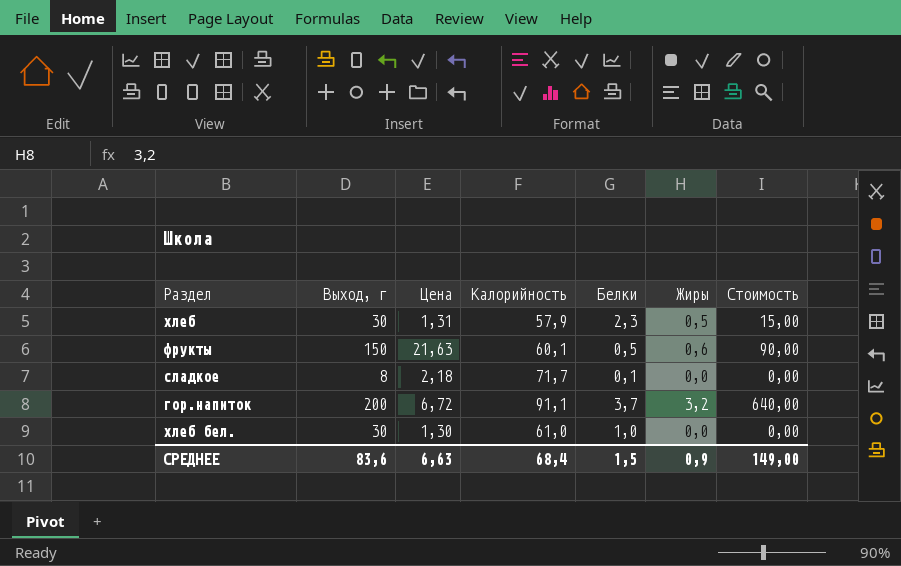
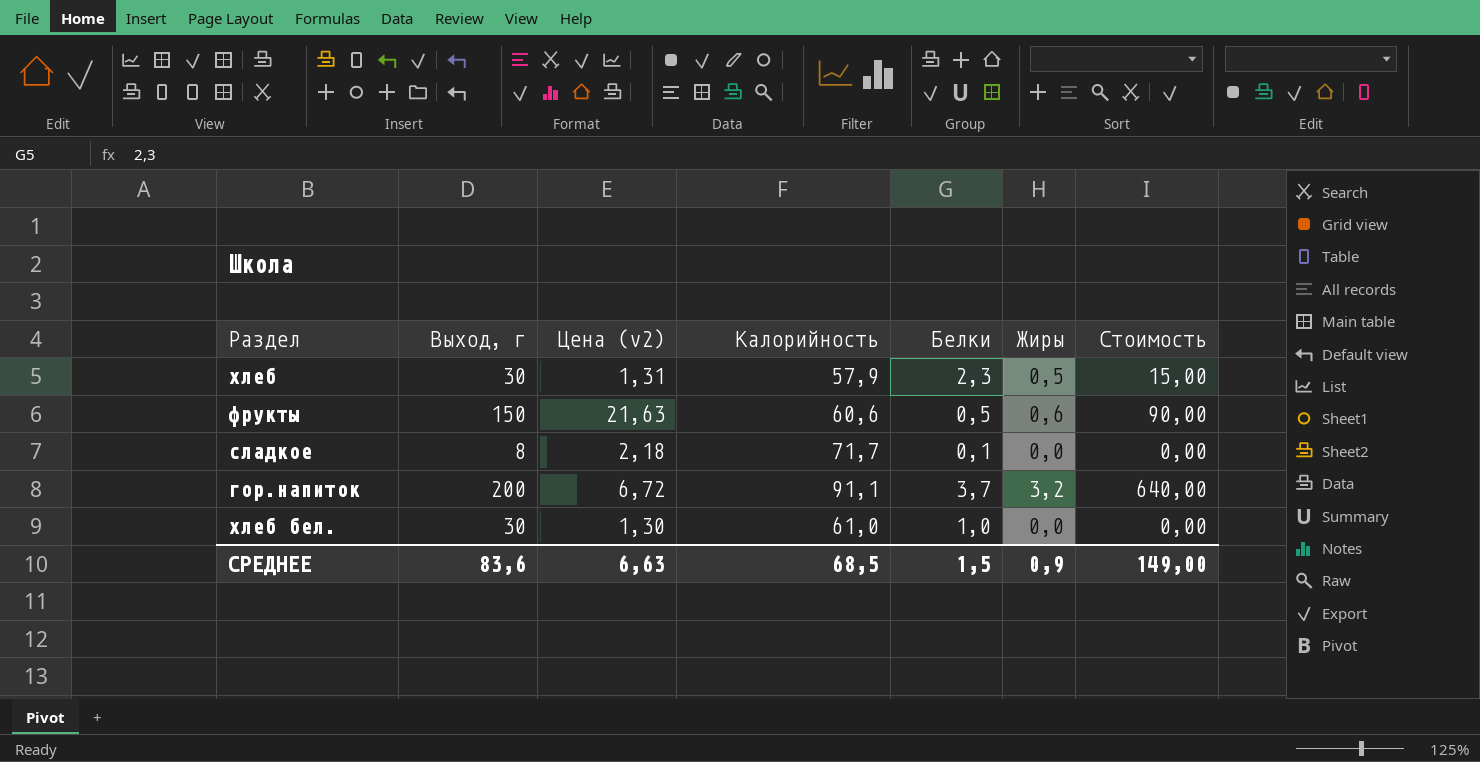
column name: Цена -> Цена (v2)
фрукты | Калорийность: 60,1 -> 60,6
СРЕДНЕЕ | Калорийность: 68,4 -> 68,5

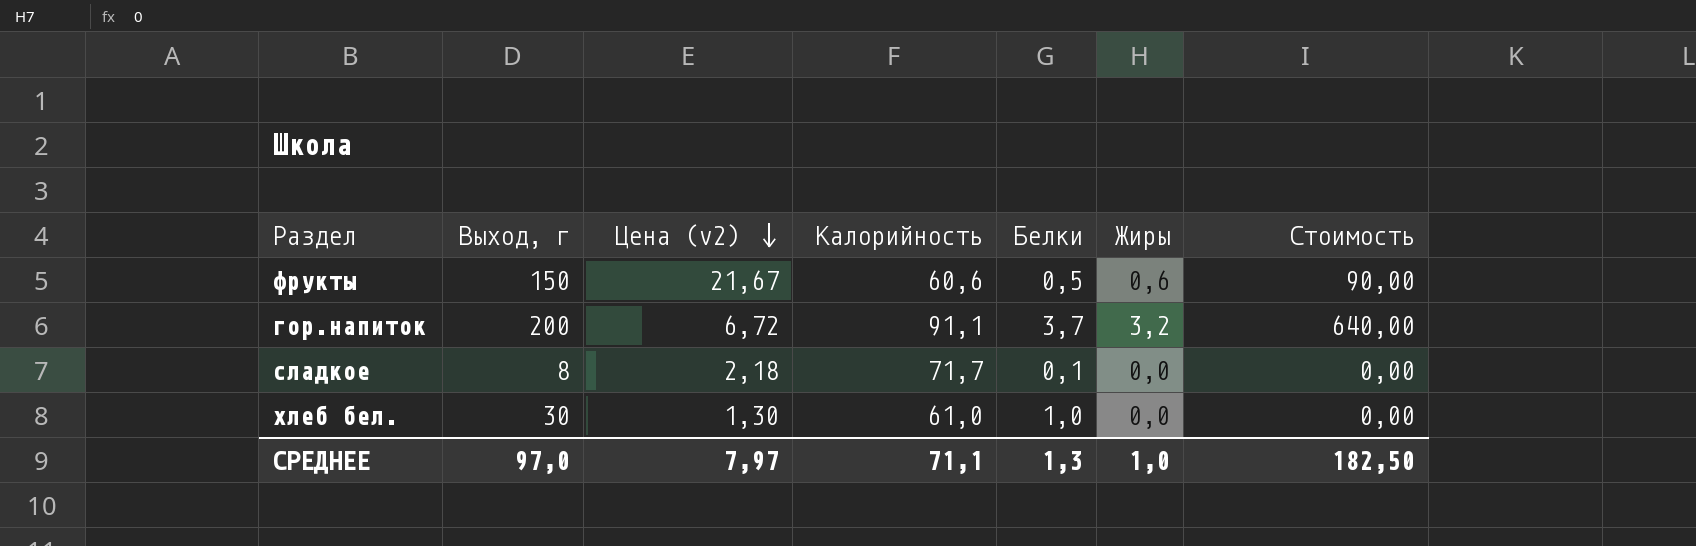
row order: none -> Цена (v2) descending
row хлеб: 30 | 1,31 | 57,9 | 2,3 | 0,5 | 15,00 -> none
фрукты | Цена (v2): 21,63 -> 21,67
СРЕДНЕЕ | Выход, г: 83,6 -> 97,0
СРЕДНЕЕ | Цена (v2): 6,63 -> 7,97
СРЕДНЕЕ | Калорийность: 68,5 -> 71,1
СРЕДНЕЕ | Белки: 1,5 -> 1,3
СРЕДНЕЕ | Жиры: 0,9 -> 1,0
СРЕДНЕЕ | Стоимость: 149,00 -> 182,50

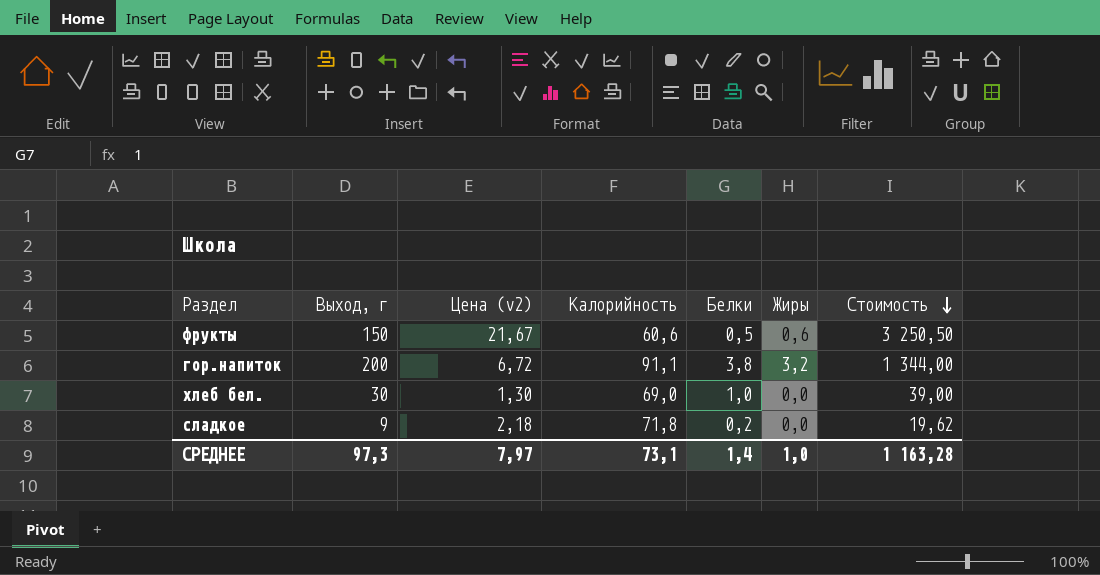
row order: Цена (v2) descending -> Стоимость descending
column Стоимость | formula: [Выход, г] * [Жиры] -> [Выход, г] * [Цена (v2)]
гор.напиток | Белки: 3,7 -> 3,8
хлеб бел. | Калорийность: 61,0 -> 69,0
сладкое | Выход, г: 8 -> 9
сладкое | Калорийность: 71,7 -> 71,8
сладкое | Белки: 0,1 -> 0,2
СРЕДНЕЕ | Выход, г: 97,0 -> 97,3
СРЕДНЕЕ | Калорийность: 71,1 -> 73,1
СРЕДНЕЕ | Белки: 1,3 -> 1,4
СРЕДНЕЕ | Стоимость: 182,50 -> 1 163,28

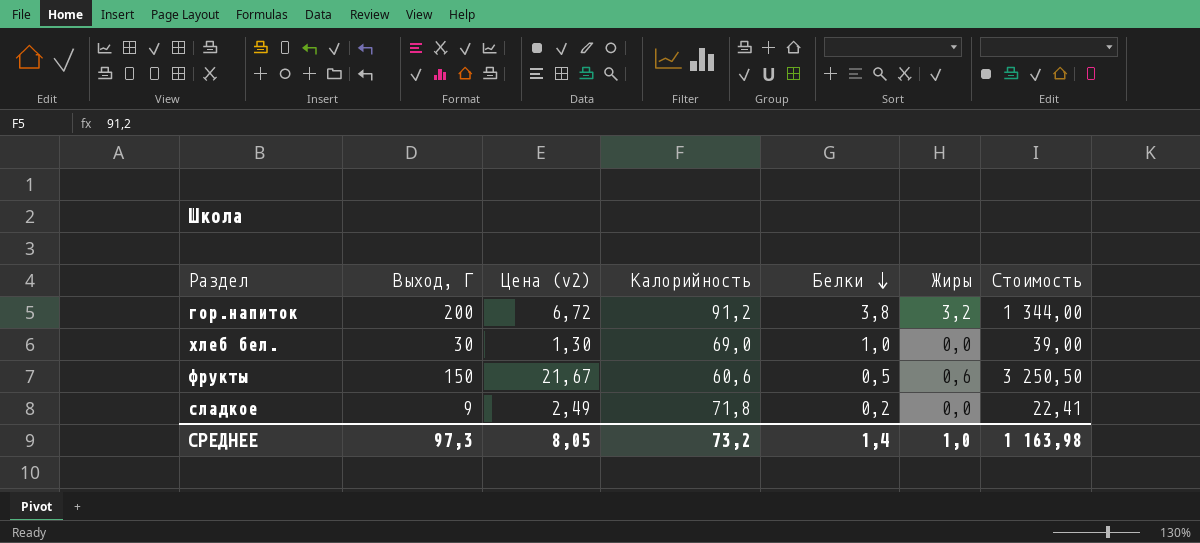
row order: Стоимость descending -> Белки descending
column name: Выход, г -> Выход, Г
гор.напиток | Калорийность: 91,1 -> 91,2
сладкое | Цена (v2): 2,18 -> 2,49
сладкое | Стоимость: 19,62 -> 22,41
СРЕДНЕЕ | Цена (v2): 7,97 -> 8,05
СРЕДНЕЕ | Калорийность: 73,1 -> 73,2
СРЕДНЕЕ | Стоимость: 1 163,28 -> 1 163,98

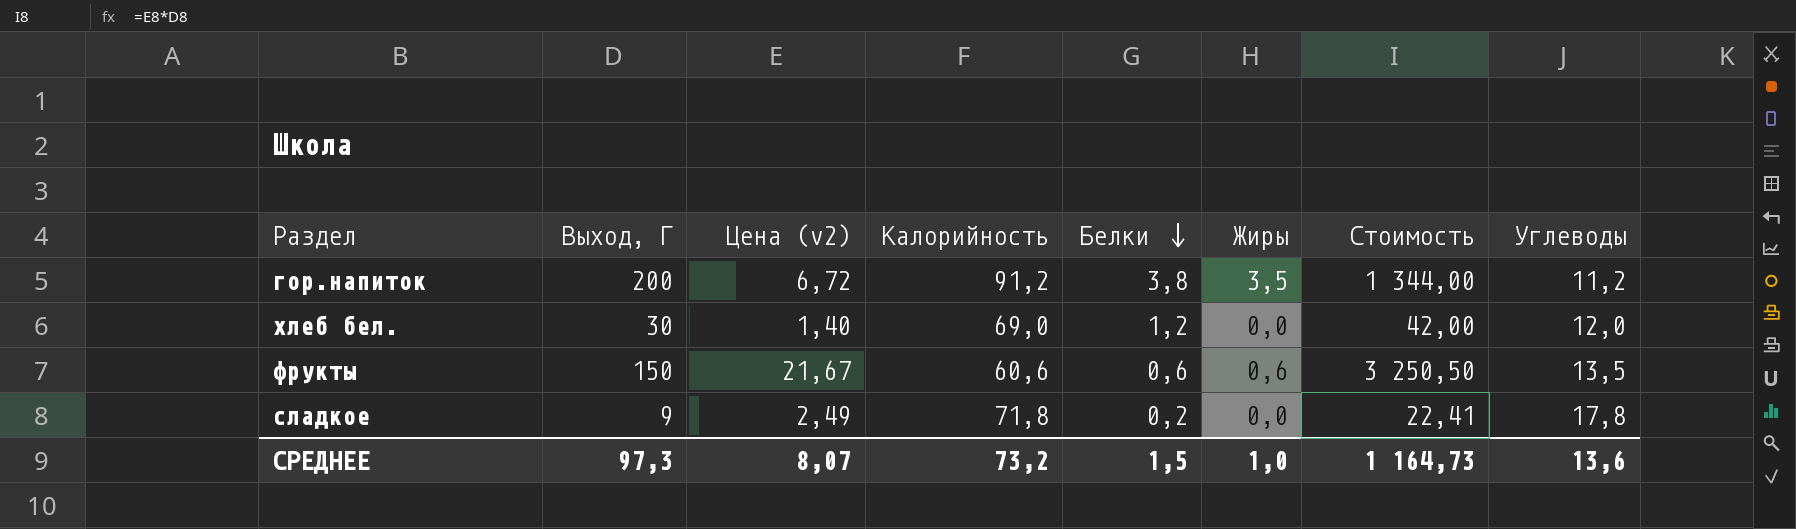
column Углеводы | position: none -> 8
гор.напиток | Жиры: 3,2 -> 3,5
хлеб бел. | Цена (v2): 1,30 -> 1,40
хлеб бел. | Белки: 1,0 -> 1,2
хлеб бел. | Стоимость: 39,00 -> 42,00
фрукты | Белки: 0,5 -> 0,6
СРЕДНЕЕ | Цена (v2): 8,05 -> 8,07
СРЕДНЕЕ | Белки: 1,4 -> 1,5
СРЕДНЕЕ | Стоимость: 1 163,98 -> 1 164,73

